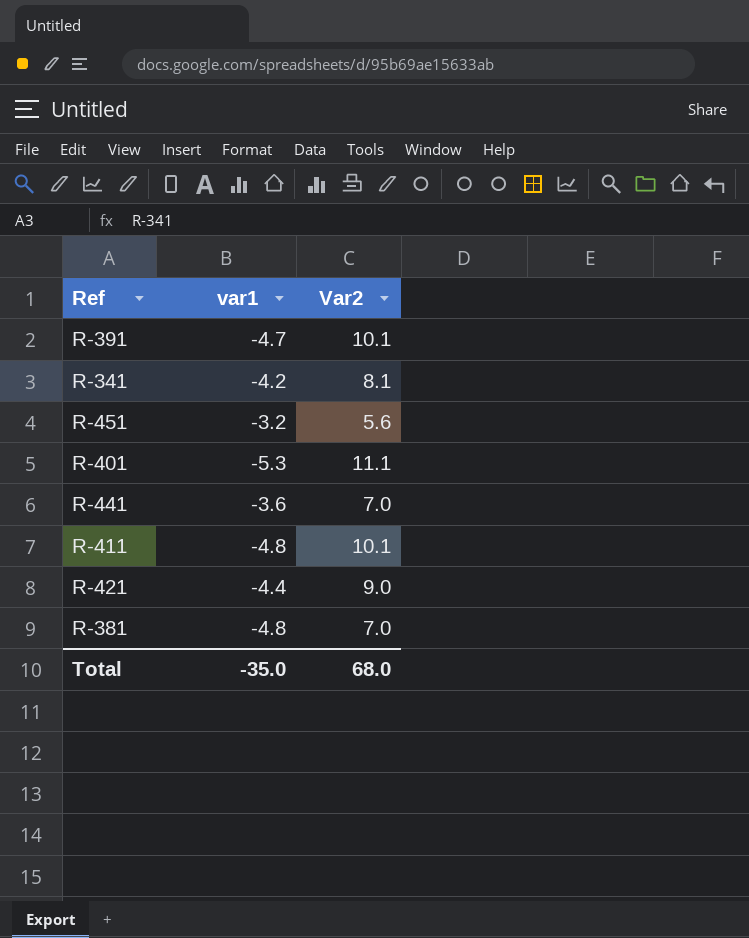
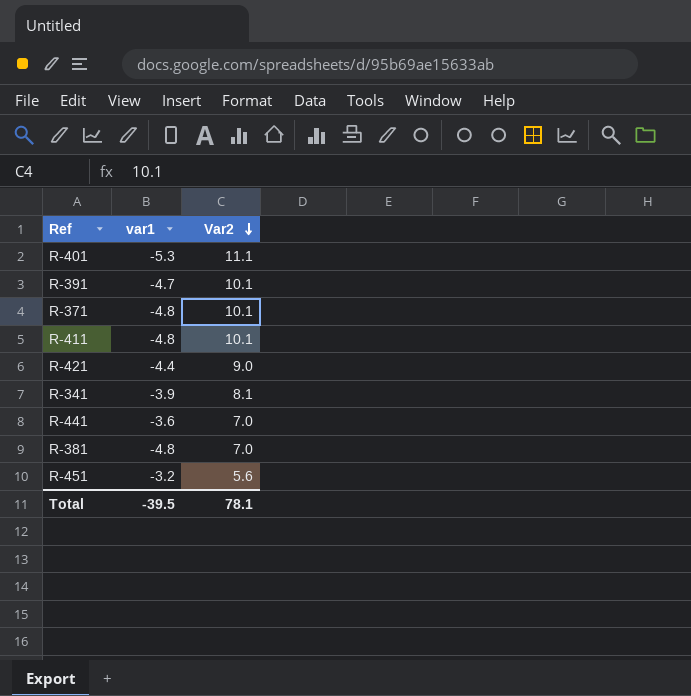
row order: none -> Var2 descending
row R-371: none -> -4.8 | 10.1
R-341 | var1: -4.2 -> -3.9
Total | var1: -35.0 -> -39.5
Total | Var2: 68.0 -> 78.1

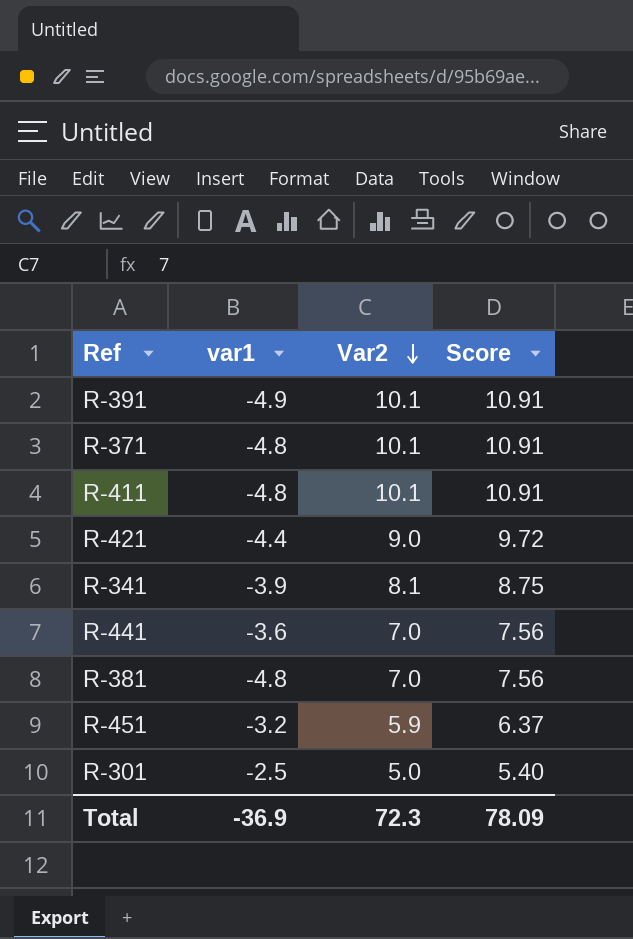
column Score | formula: none -> [Var2] * 1.08
row R-401: -5.3 | 11.1 -> none
R-391 | var1: -4.7 -> -4.9
R-451 | Var2: 5.6 -> 5.9
row R-301: none -> -2.5 | 5.0 | 5.40
Total | var1: -39.5 -> -36.9
Total | Var2: 78.1 -> 72.3

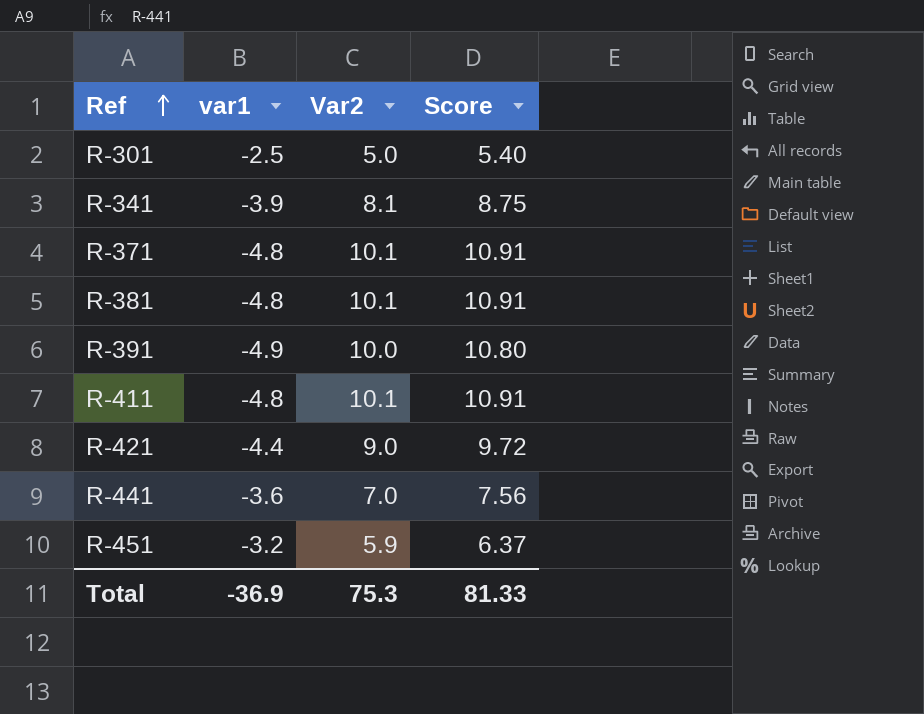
row order: Var2 descending -> Ref ascending
R-381 | Var2: 7.0 -> 10.1
R-381 | Score: 7.56 -> 10.91
R-391 | Var2: 10.1 -> 10.0
R-391 | Score: 10.91 -> 10.80
Total | Var2: 72.3 -> 75.3
Total | Score: 78.09 -> 81.33

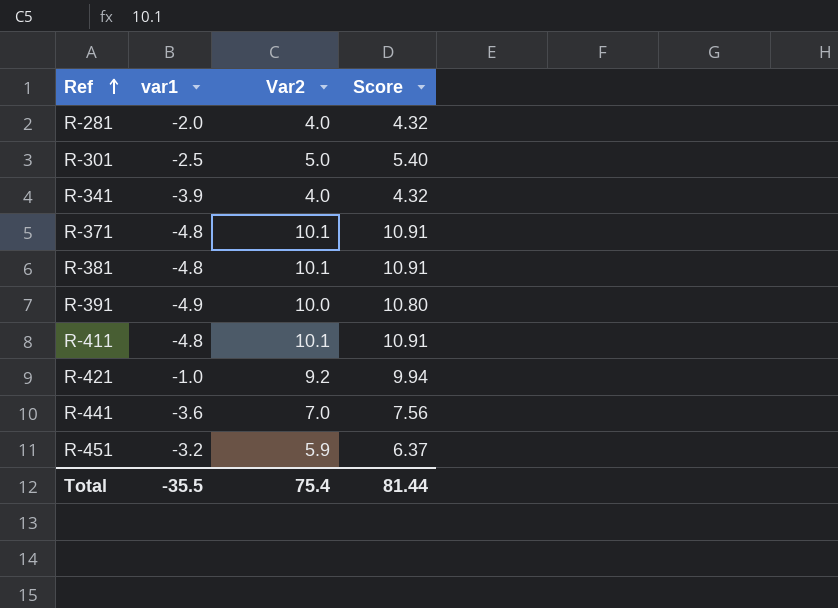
row R-281: none -> -2.0 | 4.0 | 4.32
R-341 | Var2: 8.1 -> 4.0
R-341 | Score: 8.75 -> 4.32
R-421 | var1: -4.4 -> -1.0
R-421 | Var2: 9.0 -> 9.2
R-421 | Score: 9.72 -> 9.94
Total | var1: -36.9 -> -35.5
Total | Var2: 75.3 -> 75.4
Total | Score: 81.33 -> 81.44

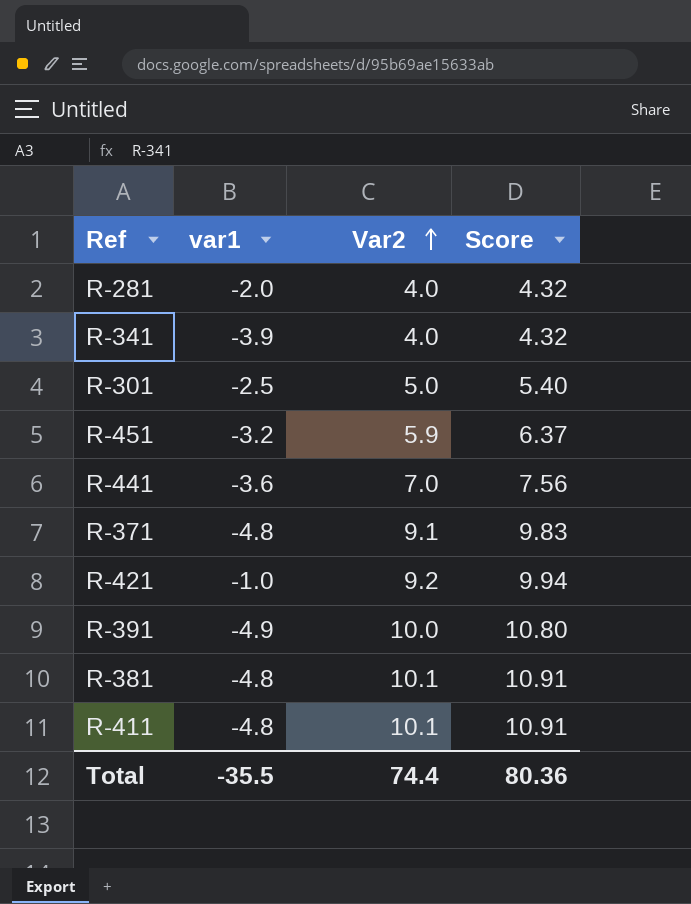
row order: Ref ascending -> Var2 ascending
R-371 | Var2: 10.1 -> 9.1
R-371 | Score: 10.91 -> 9.83
Total | Var2: 75.4 -> 74.4
Total | Score: 81.44 -> 80.36

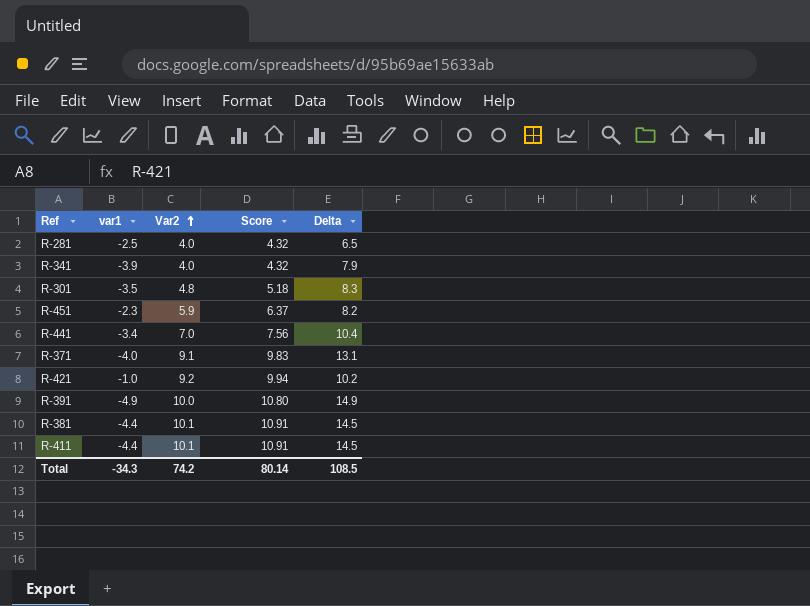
column Delta | formula: none -> [Var2] - [var1]
R-281 | var1: -2.0 -> -2.5
R-301 | var1: -2.5 -> -3.5
R-301 | Var2: 5.0 -> 4.8
R-301 | Score: 5.40 -> 5.18
R-451 | var1: -3.2 -> -2.3
R-441 | var1: -3.6 -> -3.4
R-371 | var1: -4.8 -> -4.0
R-381 | var1: -4.8 -> -4.4
R-411 | var1: -4.8 -> -4.4
Total | var1: -35.5 -> -34.3
Total | Var2: 74.4 -> 74.2
Total | Score: 80.36 -> 80.14

